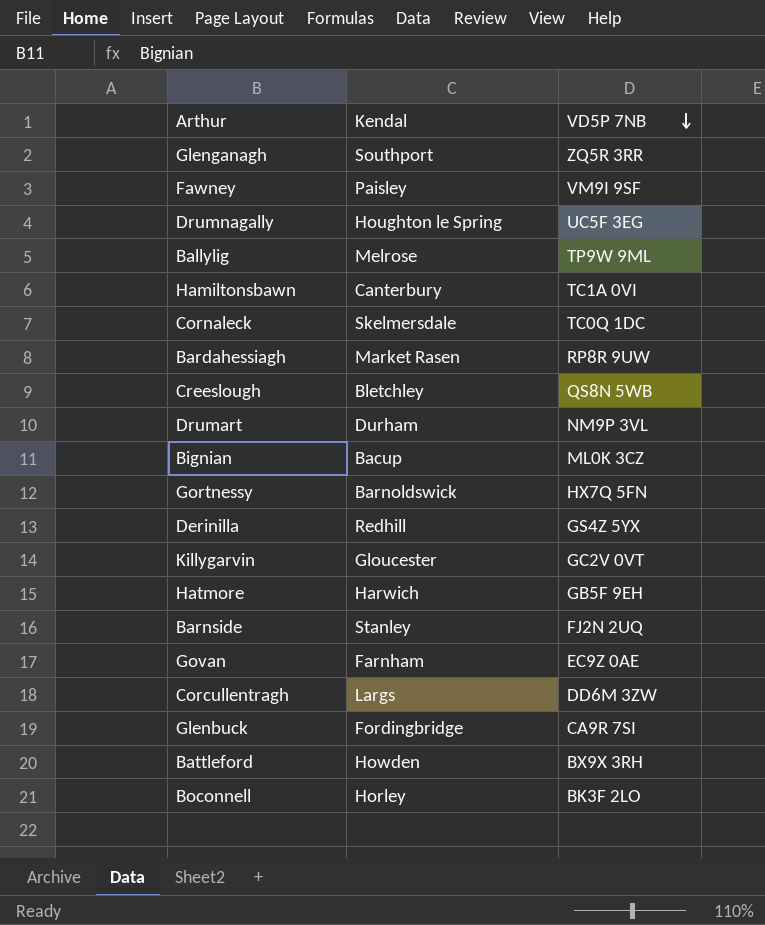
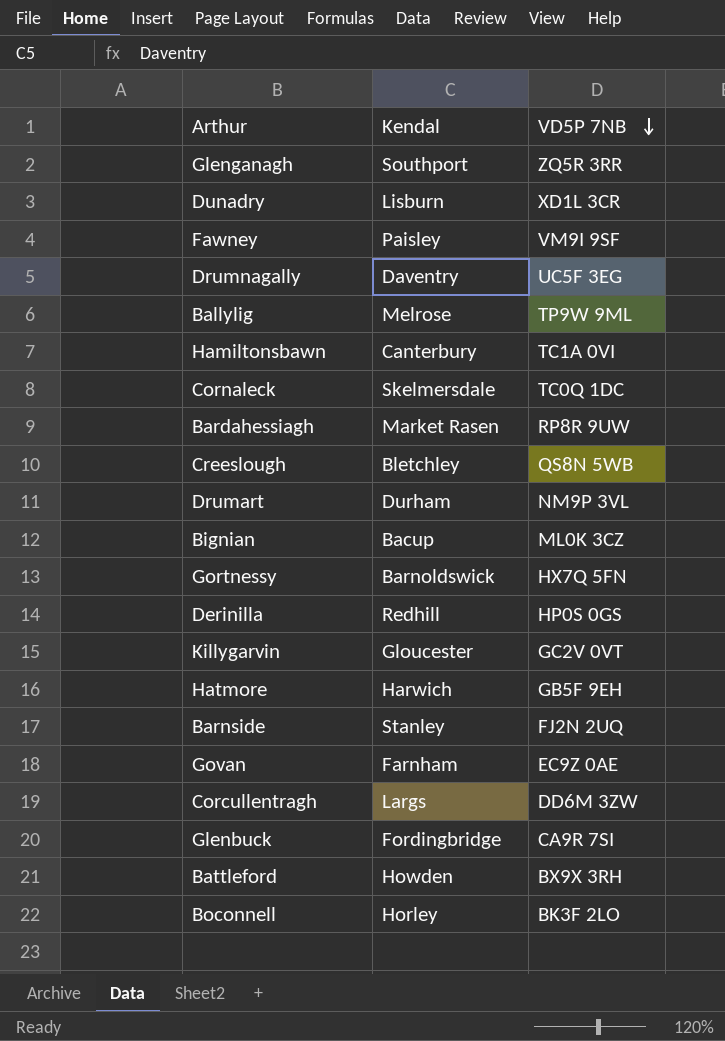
row Dunadry: none -> Lisburn | XD1L 3CR
Drumnagally | Kendal: Houghton le Spring -> Daventry
Derinilla | VD5P 7NB: GS4Z 5YX -> HP0S 0GS

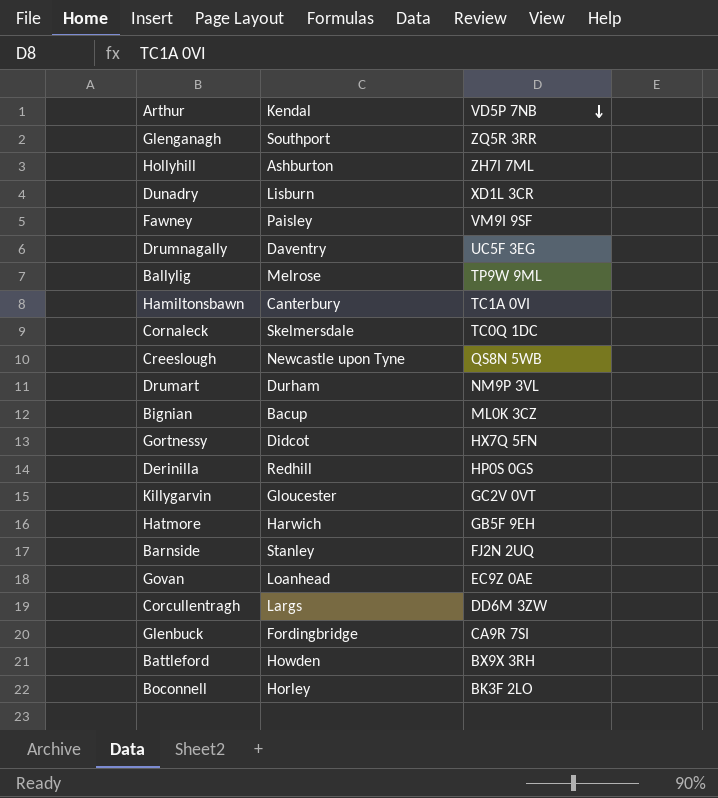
row Bardahessiagh: Market Rasen | RP8R 9UW -> none
row Hollyhill: none -> Ashburton | ZH7I 7ML
Creeslough | Kendal: Bletchley -> Newcastle upon Tyne
Gortnessy | Kendal: Barnoldswick -> Didcot
Govan | Kendal: Farnham -> Loanhead

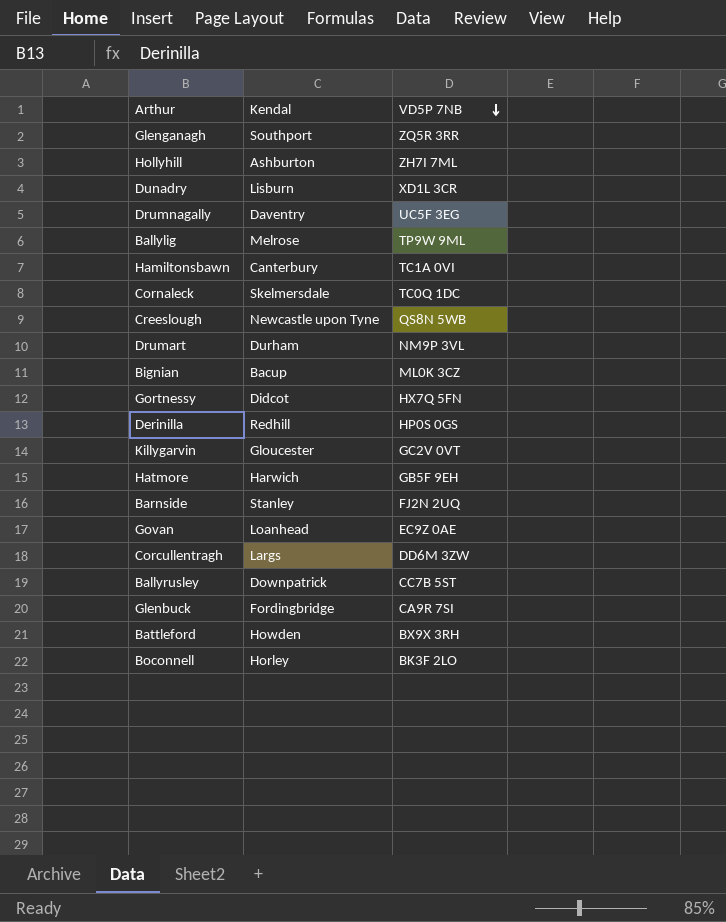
row Fawney: Paisley | VM9I 9SF -> none
row Ballyrusley: none -> Downpatrick | CC7B 5ST

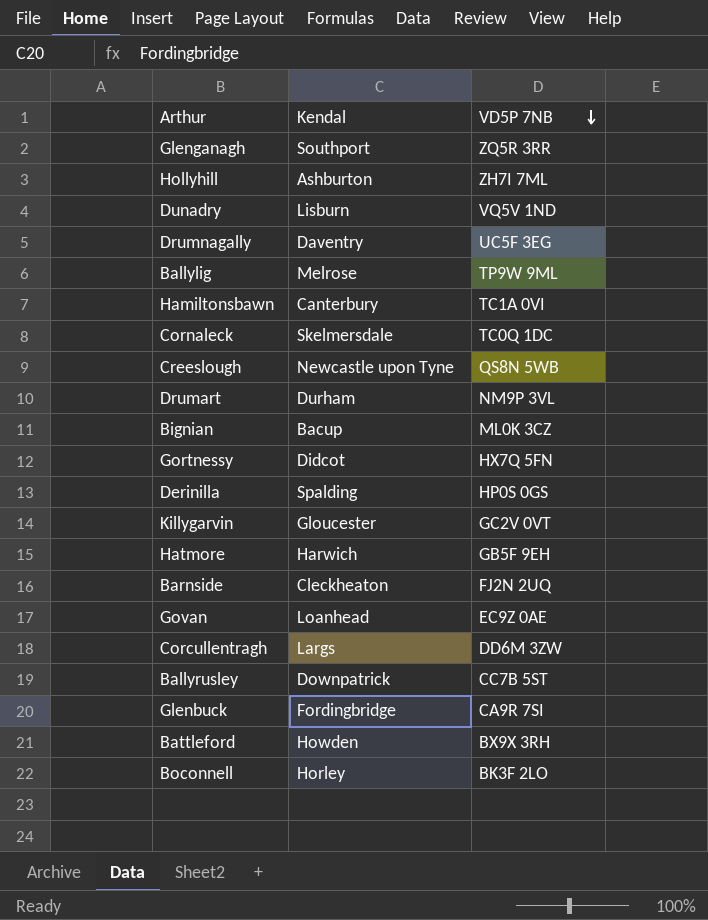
Dunadry | VD5P 7NB: XD1L 3CR -> VQ5V 1ND
Derinilla | Kendal: Redhill -> Spalding
Barnside | Kendal: Stanley -> Cleckheaton

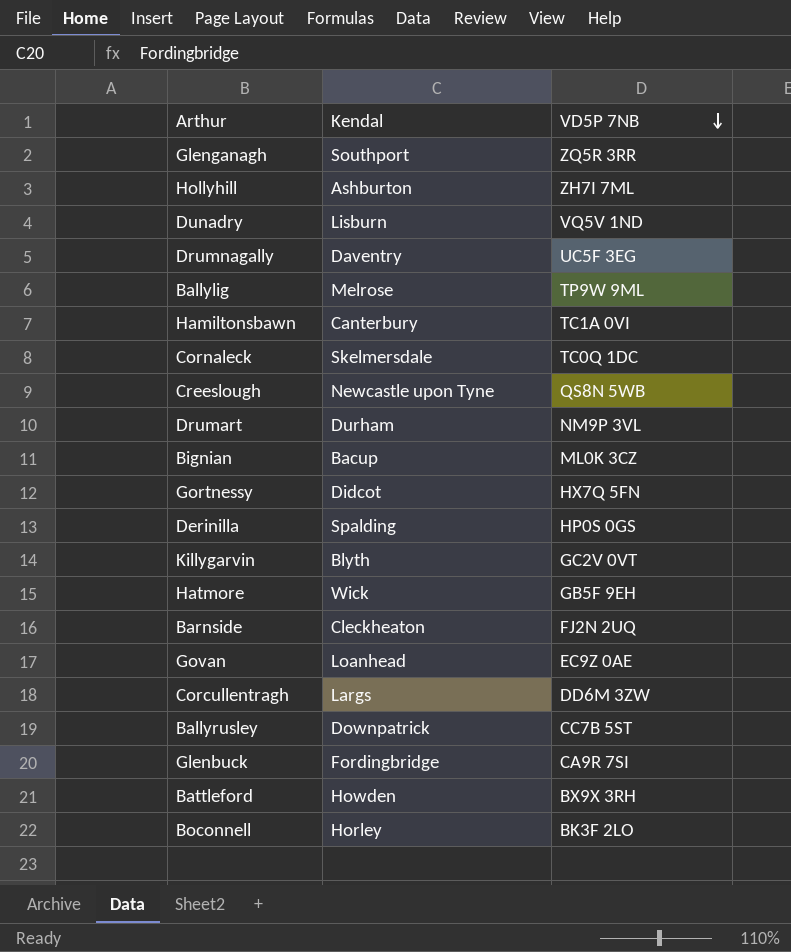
Killygarvin | Kendal: Gloucester -> Blyth
Hatmore | Kendal: Harwich -> Wick

